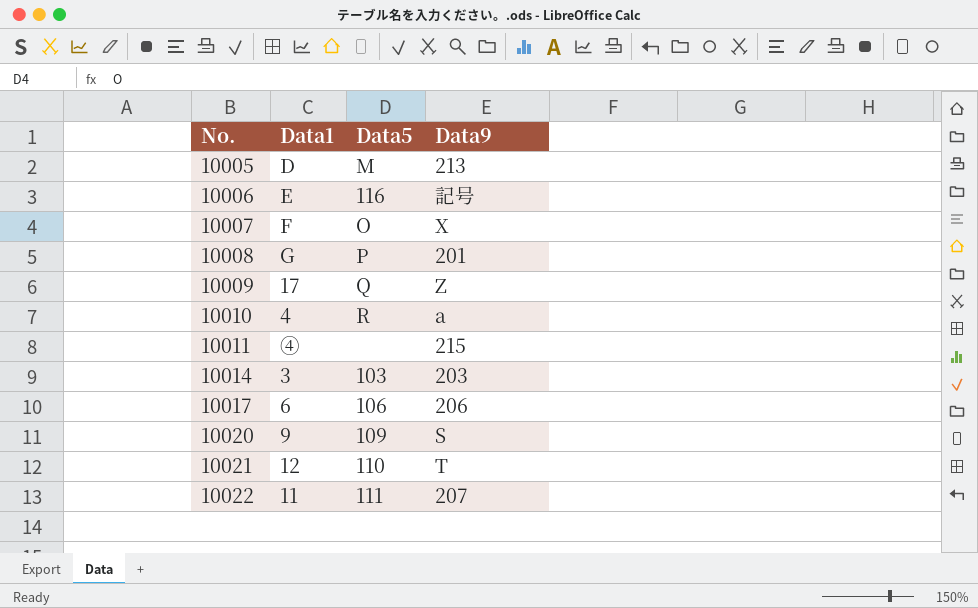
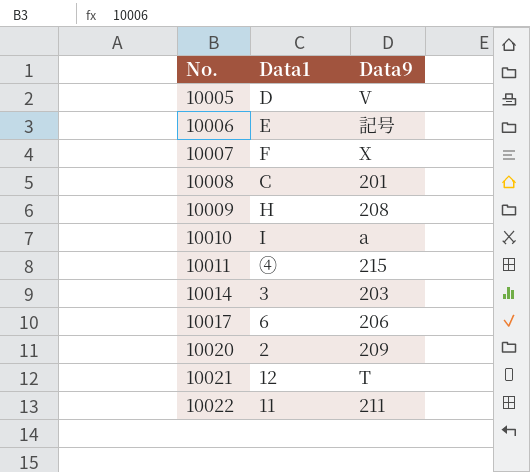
column Data5 | position: 3 -> none
10005 | Data9: 213 -> V
10008 | Data1: G -> C
10009 | Data1: 17 -> H
10009 | Data9: Z -> 208
10010 | Data1: 4 -> I
10020 | Data1: 9 -> 2
10020 | Data9: S -> 209
10022 | Data9: 207 -> 211

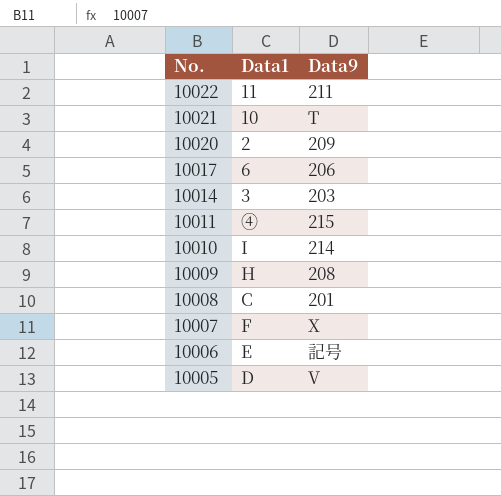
row order: No. ascending -> No. descending
10021 | Data1: 12 -> 10
10010 | Data9: a -> 214

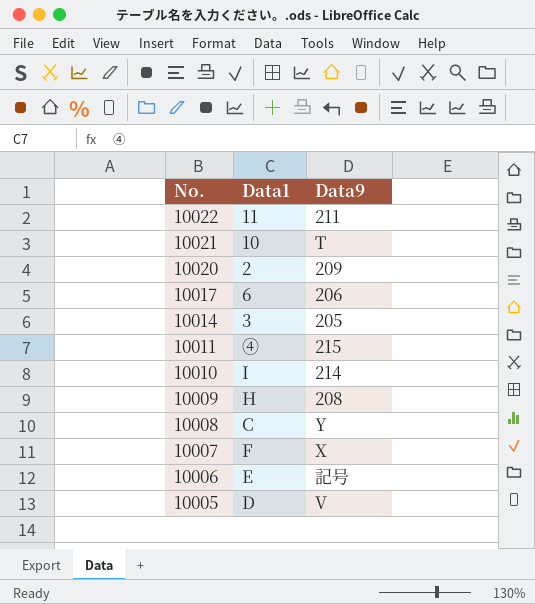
10014 | Data9: 203 -> 205
10008 | Data9: 201 -> Y

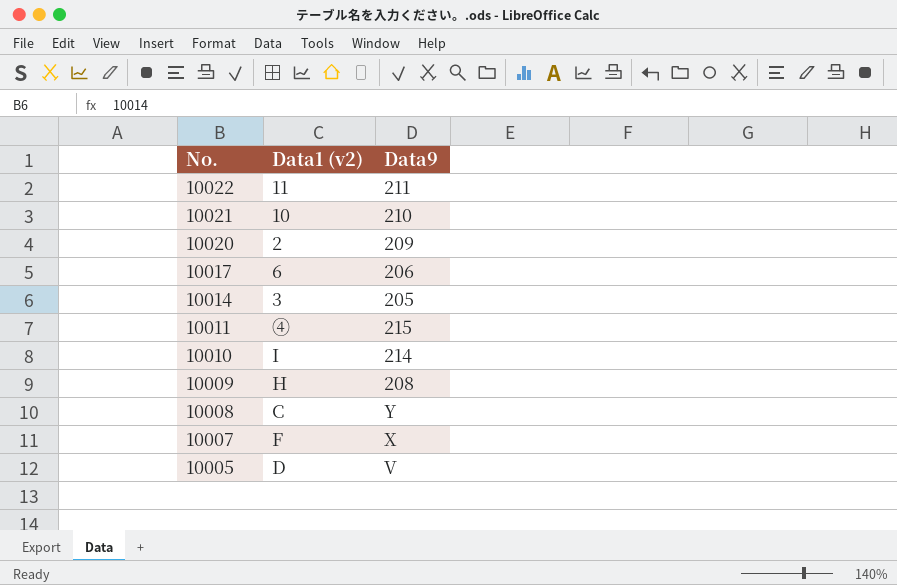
column name: Data1 -> Data1 (v2)
row 10006: E | 記号 -> none
10021 | Data9: T -> 210

